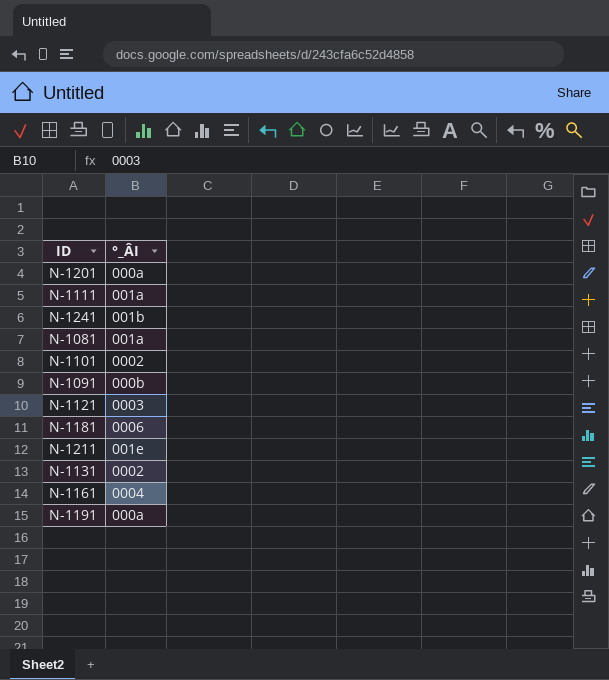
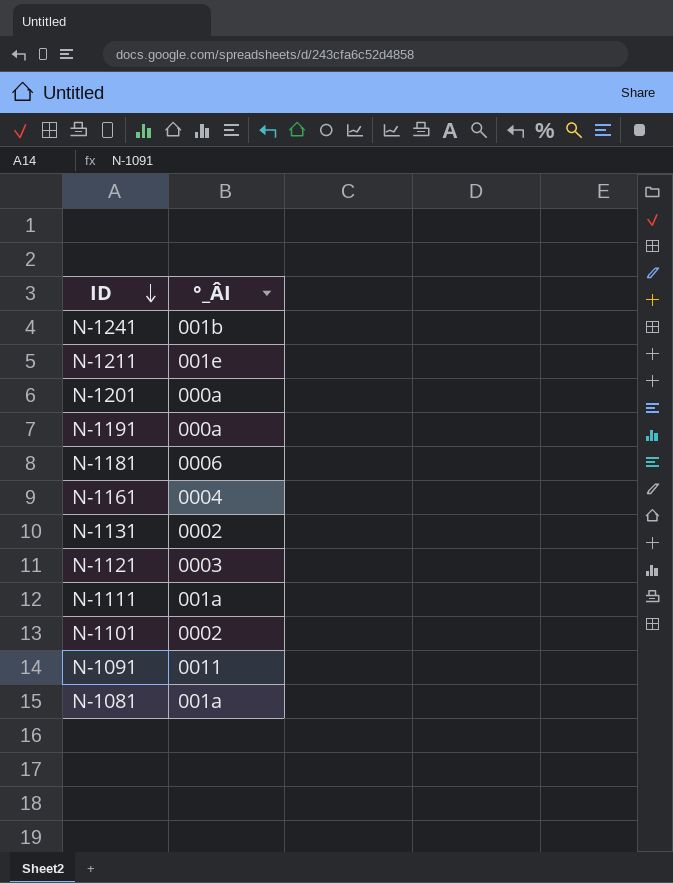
row order: none -> ID descending
N-1091 | °_ÂI: 000b -> 0011

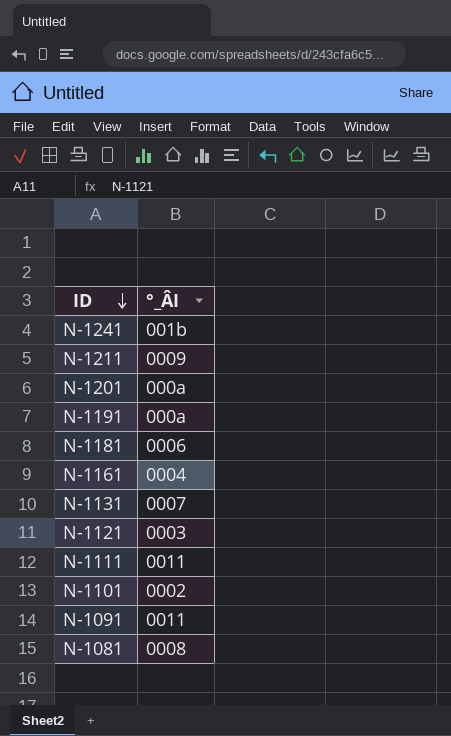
N-1211 | °_ÂI: 001e -> 0009
N-1131 | °_ÂI: 0002 -> 0007
N-1111 | °_ÂI: 001a -> 0011
N-1081 | °_ÂI: 001a -> 0008

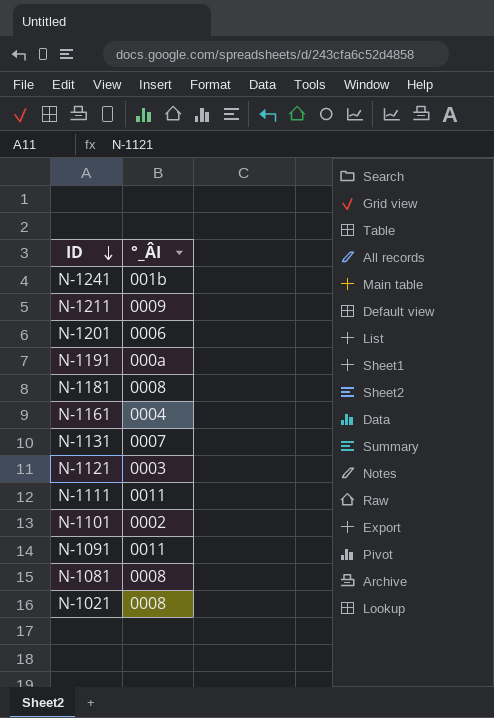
N-1201 | °_ÂI: 000a -> 0006
N-1181 | °_ÂI: 0006 -> 0008
row N-1021: none -> 0008

